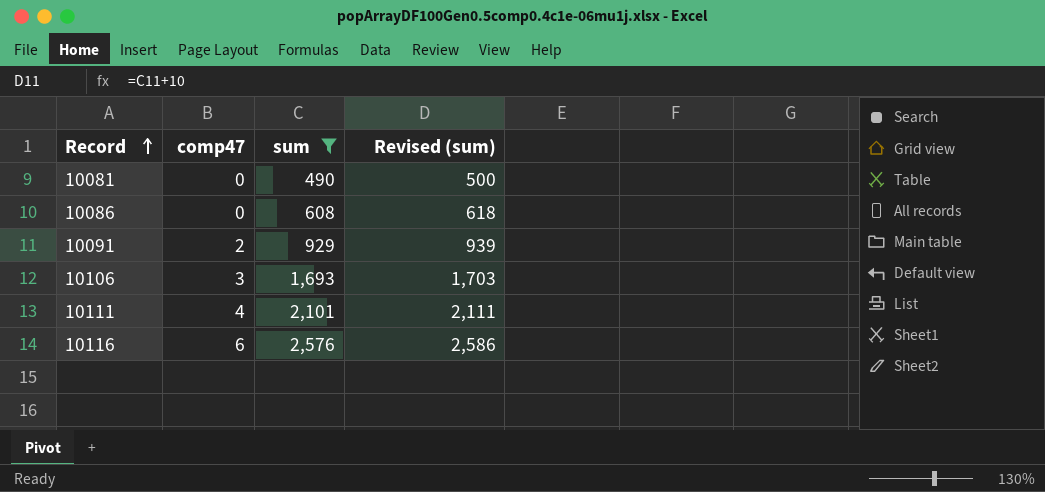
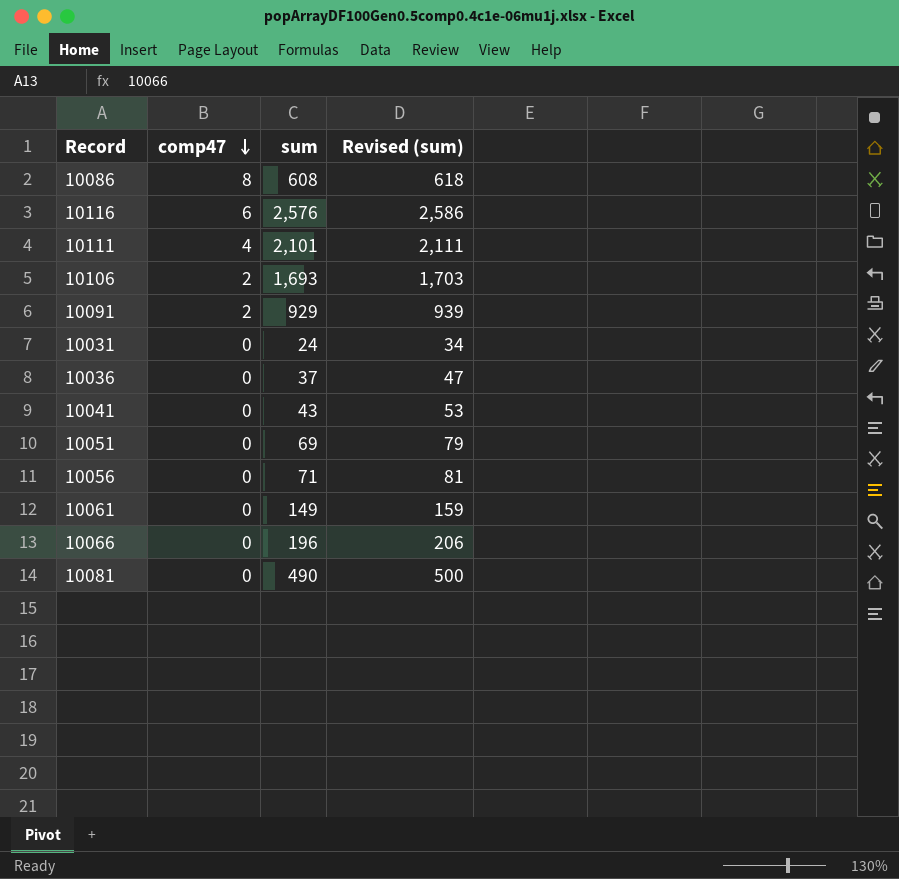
filter: sum >= 490 -> none
row order: Record ascending -> comp47 descending
10086 | comp47: 0 -> 8
10106 | comp47: 3 -> 2

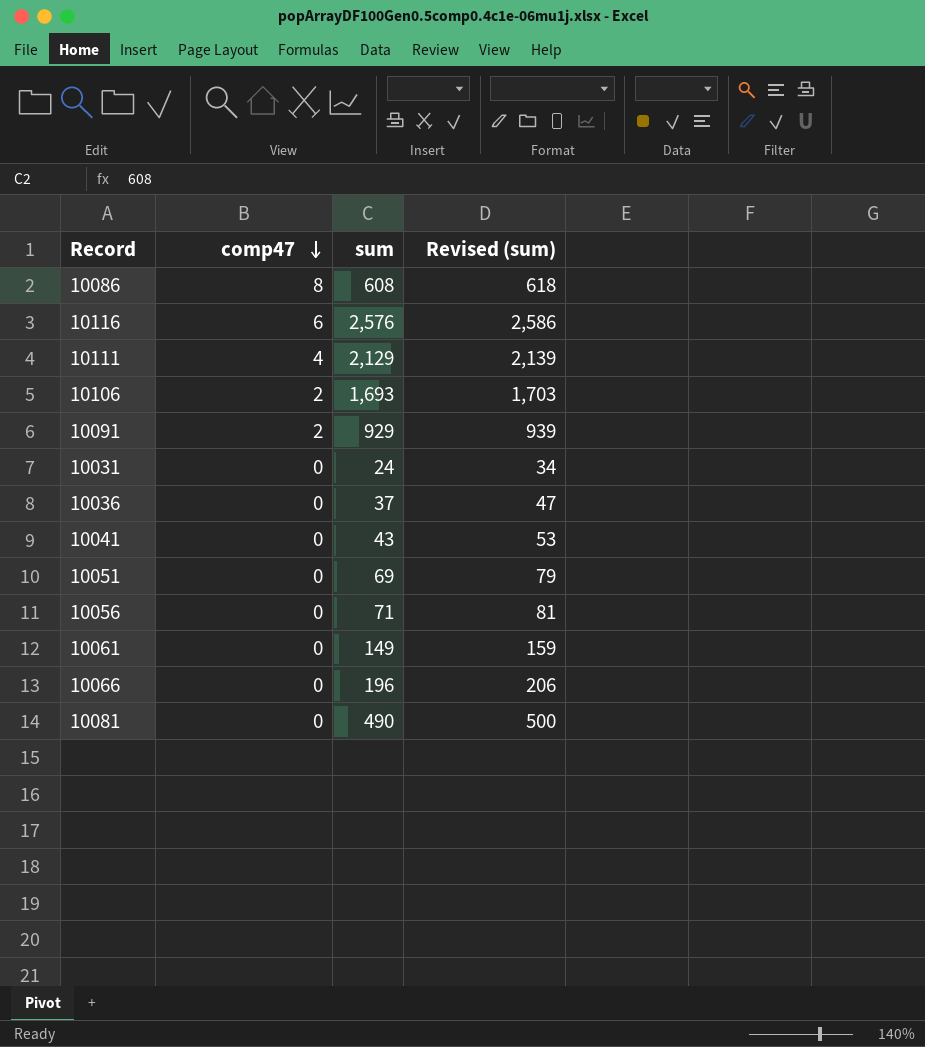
10111 | sum: 2,101 -> 2,129
10111 | Revised (sum): 2,111 -> 2,139

